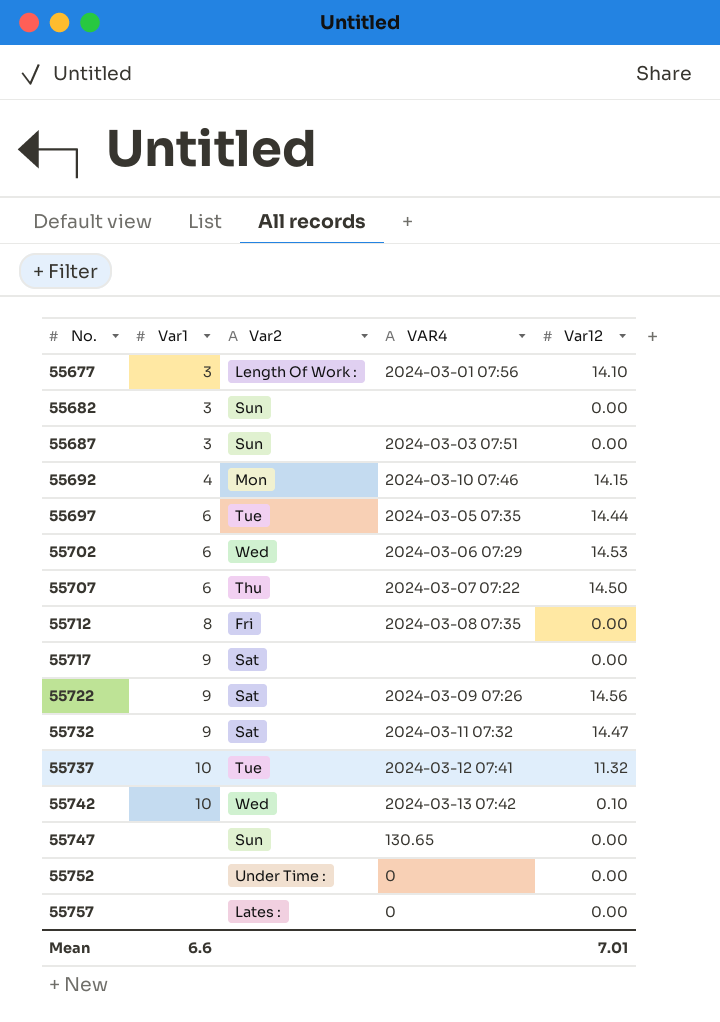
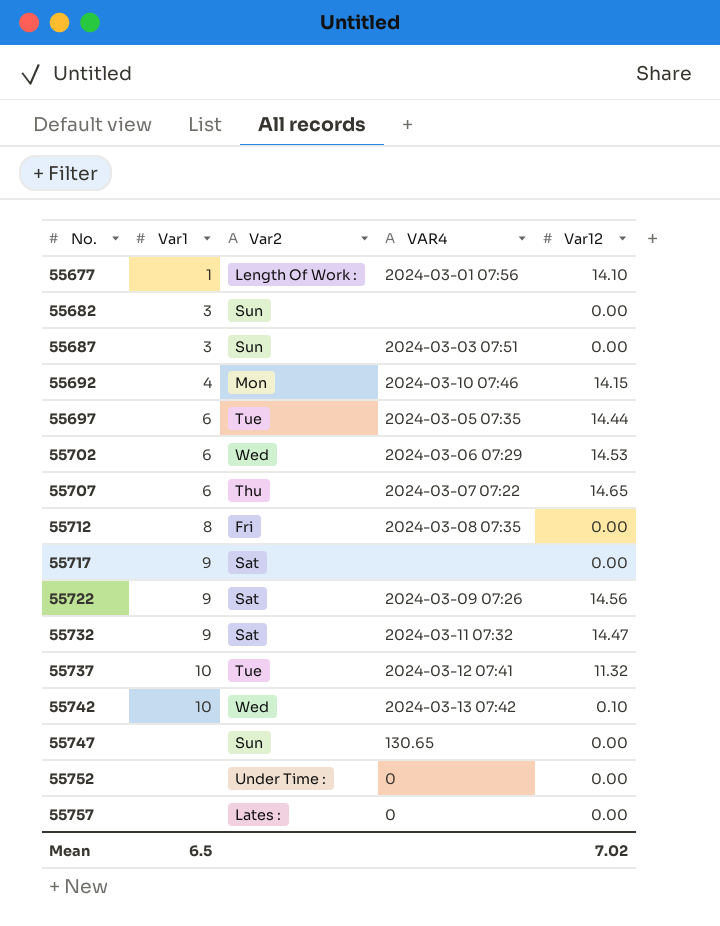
55677 | Var1: 3 -> 1
55707 | Var12: 14.50 -> 14.65
Mean | Var1: 6.6 -> 6.5
Mean | Var12: 7.01 -> 7.02

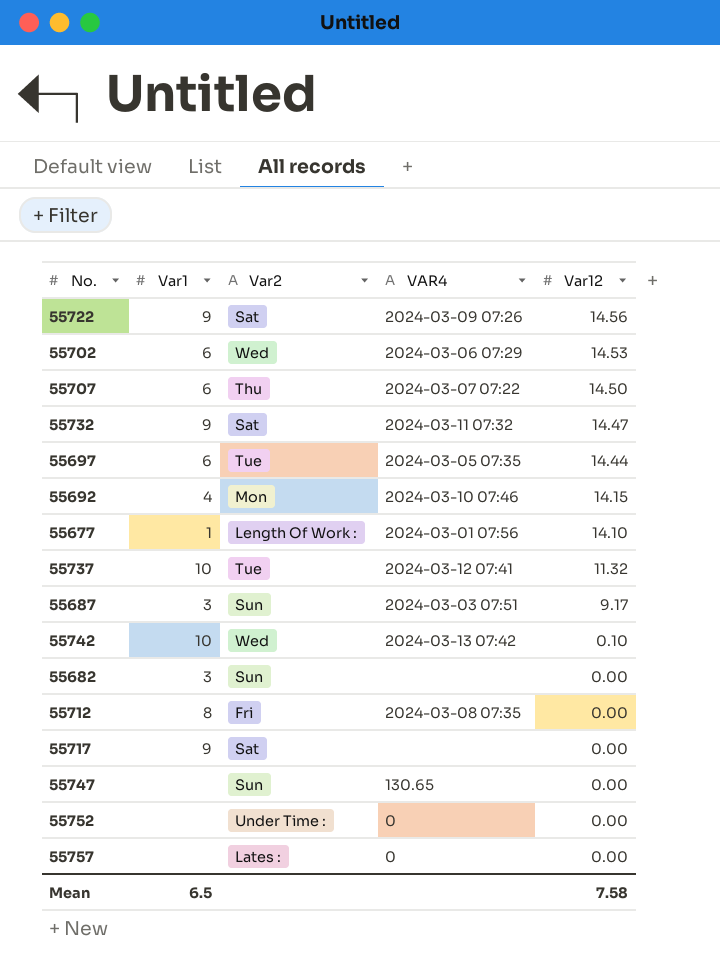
row order: No. ascending -> Var12 descending
55707 | Var12: 14.65 -> 14.50
55687 | Var12: 0.00 -> 9.17
Mean | Var12: 7.02 -> 7.58

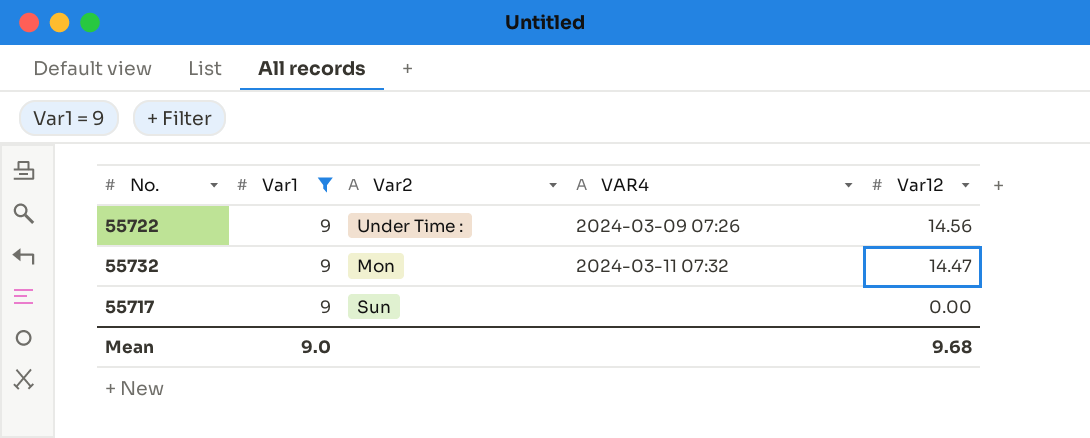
filter: none -> Var1 = 9
55722 | Var2: Sat -> Under Time :
55732 | Var2: Sat -> Mon
55717 | Var2: Sat -> Sun
Mean | Var1: 6.5 -> 9.0
Mean | Var12: 7.58 -> 9.68

